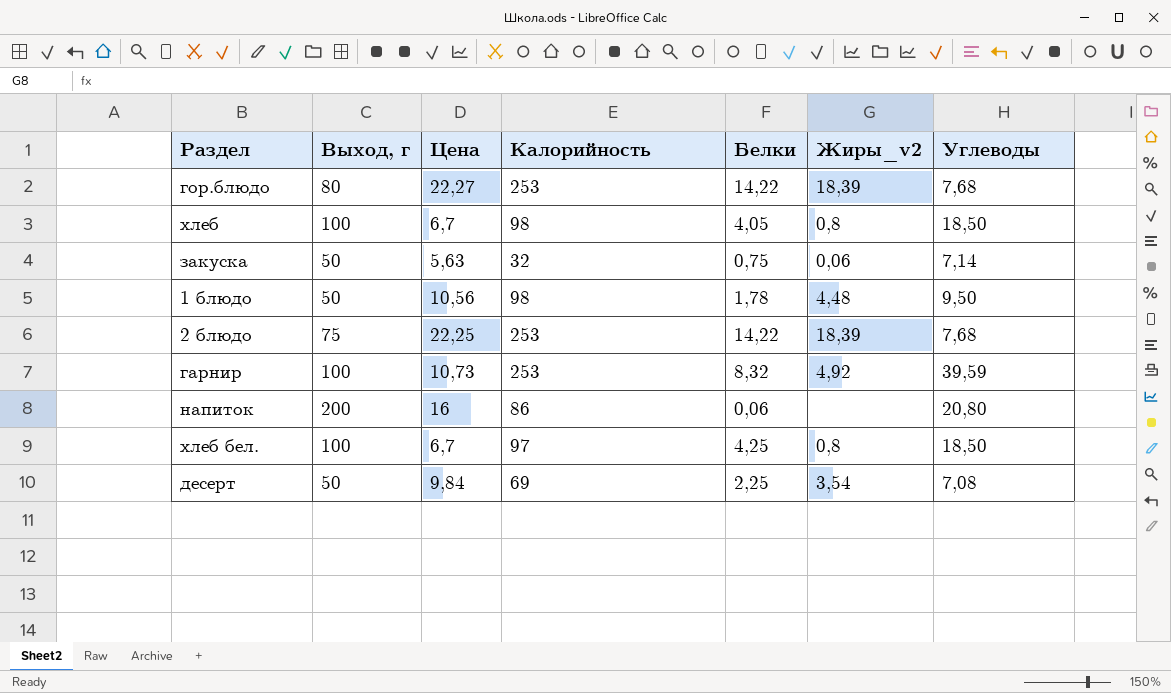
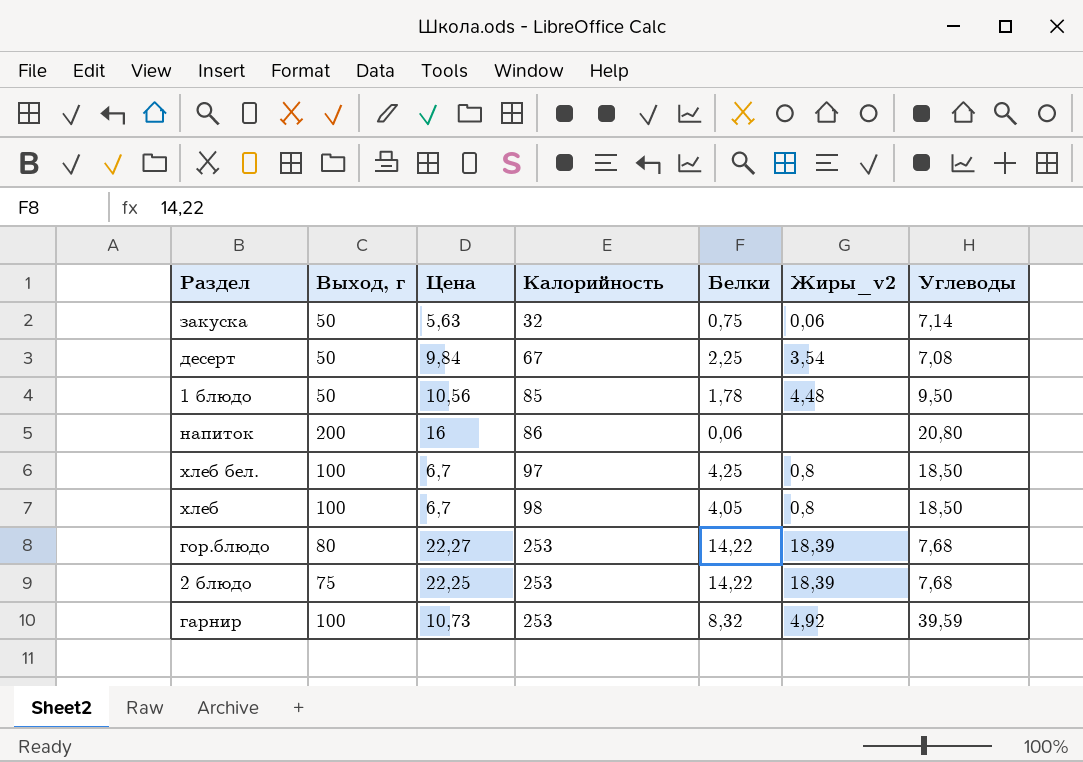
row order: none -> Калорийность ascending
десерт | Калорийность: 69 -> 67
1 блюдо | Калорийность: 98 -> 85

